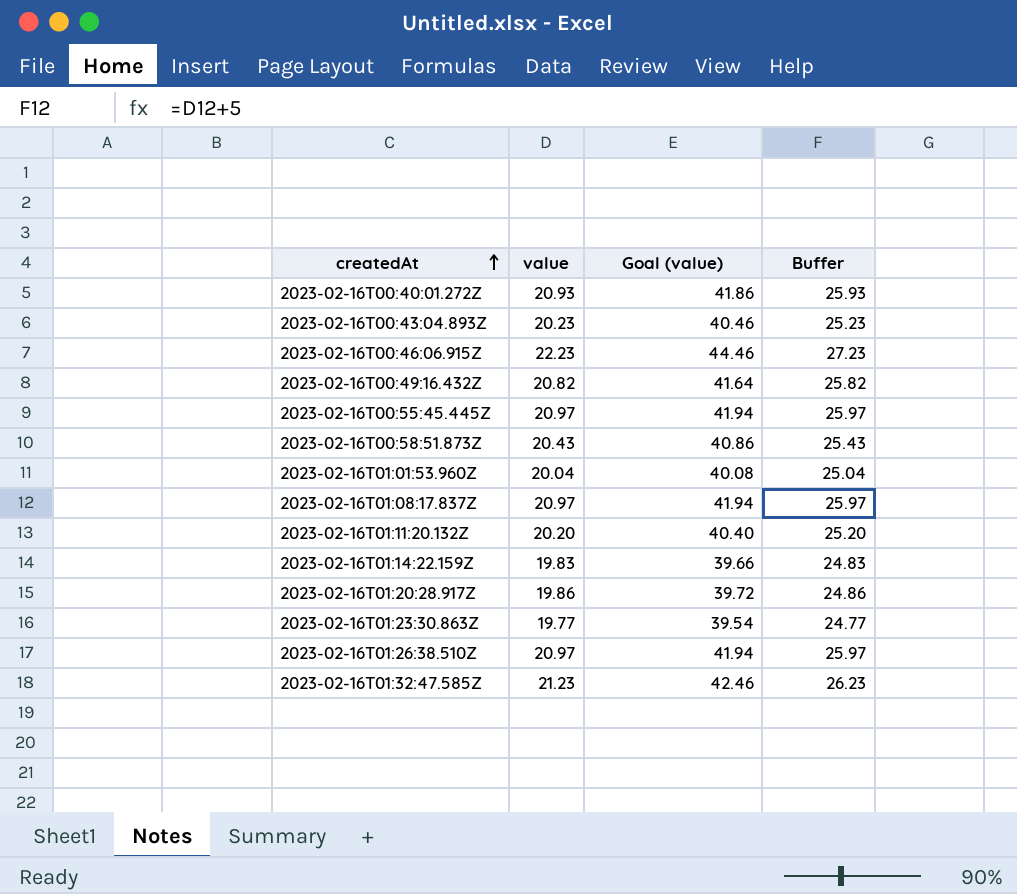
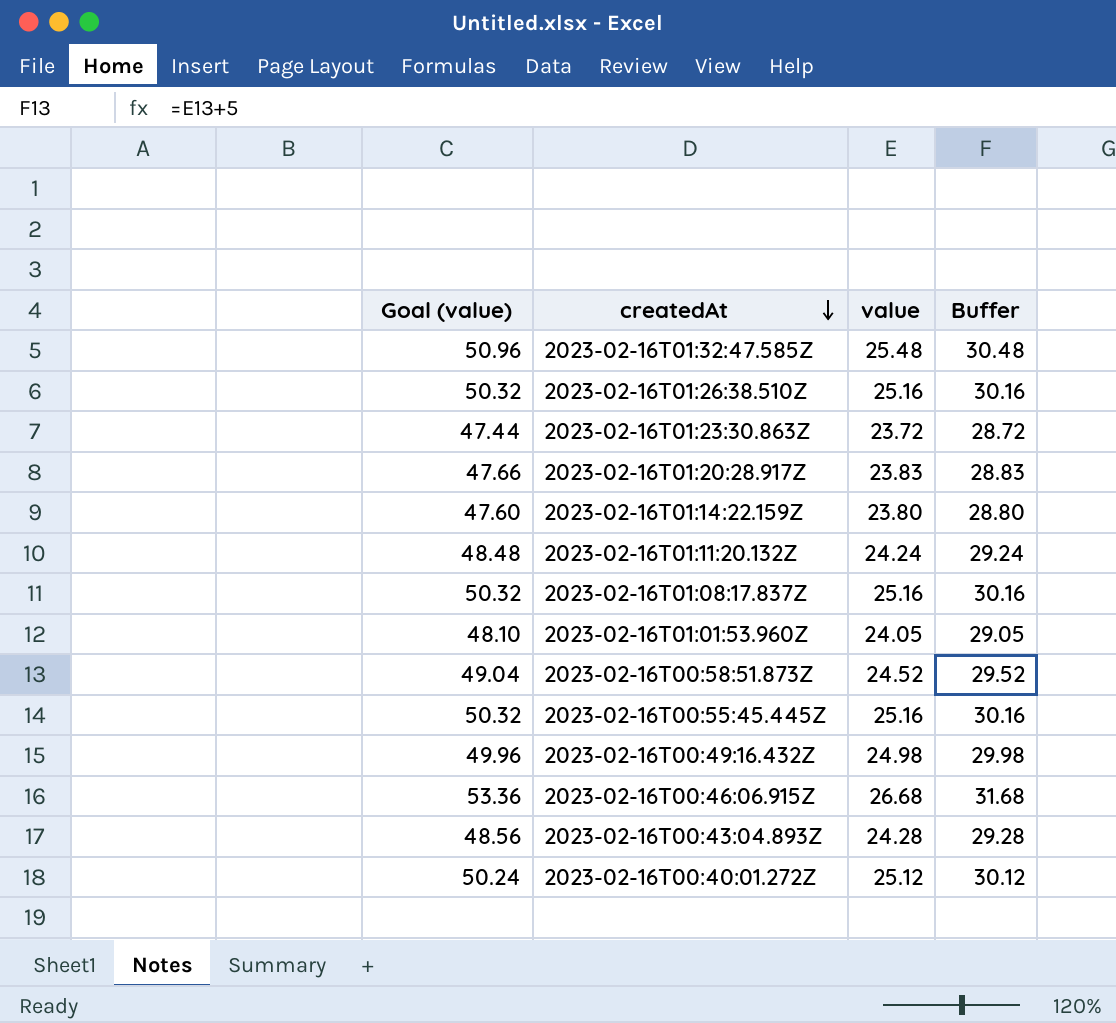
row order: createdAt ascending -> createdAt descending
column Goal (value) | position: 3 -> 1
2023-02-16T01:32:47.585Z | Goal (value): 42.46 -> 50.96
2023-02-16T01:32:47.585Z | value: 21.23 -> 25.48
2023-02-16T01:32:47.585Z | Buffer: 26.23 -> 30.48
2023-02-16T01:26:38.510Z | Goal (value): 41.94 -> 50.32
2023-02-16T01:26:38.510Z | value: 20.97 -> 25.16
2023-02-16T01:26:38.510Z | Buffer: 25.97 -> 30.16
2023-02-16T01:23:30.863Z | Goal (value): 39.54 -> 47.44
2023-02-16T01:23:30.863Z | value: 19.77 -> 23.72
2023-02-16T01:23:30.863Z | Buffer: 24.77 -> 28.72
2023-02-16T01:20:28.917Z | Goal (value): 39.72 -> 47.66
2023-02-16T01:20:28.917Z | value: 19.86 -> 23.83
2023-02-16T01:20:28.917Z | Buffer: 24.86 -> 28.83
2023-02-16T01:14:22.159Z | Goal (value): 39.66 -> 47.60
2023-02-16T01:14:22.159Z | value: 19.83 -> 23.80
2023-02-16T01:14:22.159Z | Buffer: 24.83 -> 28.80
2023-02-16T01:11:20.132Z | Goal (value): 40.40 -> 48.48
2023-02-16T01:11:20.132Z | value: 20.20 -> 24.24
2023-02-16T01:11:20.132Z | Buffer: 25.20 -> 29.24
2023-02-16T01:08:17.837Z | Goal (value): 41.94 -> 50.32
2023-02-16T01:08:17.837Z | value: 20.97 -> 25.16
2023-02-16T01:08:17.837Z | Buffer: 25.97 -> 30.16
2023-02-16T01:01:53.960Z | Goal (value): 40.08 -> 48.10
2023-02-16T01:01:53.960Z | value: 20.04 -> 24.05
2023-02-16T01:01:53.960Z | Buffer: 25.04 -> 29.05
2023-02-16T00:58:51.873Z | Goal (value): 40.86 -> 49.04
2023-02-16T00:58:51.873Z | value: 20.43 -> 24.52
2023-02-16T00:58:51.873Z | Buffer: 25.43 -> 29.52
2023-02-16T00:55:45.445Z | Goal (value): 41.94 -> 50.32
2023-02-16T00:55:45.445Z | value: 20.97 -> 25.16
2023-02-16T00:55:45.445Z | Buffer: 25.97 -> 30.16
2023-02-16T00:49:16.432Z | Goal (value): 41.64 -> 49.96
2023-02-16T00:49:16.432Z | value: 20.82 -> 24.98
2023-02-16T00:49:16.432Z | Buffer: 25.82 -> 29.98
2023-02-16T00:46:06.915Z | Goal (value): 44.46 -> 53.36
2023-02-16T00:46:06.915Z | value: 22.23 -> 26.68
2023-02-16T00:46:06.915Z | Buffer: 27.23 -> 31.68
2023-02-16T00:43:04.893Z | Goal (value): 40.46 -> 48.56
2023-02-16T00:43:04.893Z | value: 20.23 -> 24.28
2023-02-16T00:43:04.893Z | Buffer: 25.23 -> 29.28
2023-02-16T00:40:01.272Z | Goal (value): 41.86 -> 50.24
2023-02-16T00:40:01.272Z | value: 20.93 -> 25.12
2023-02-16T00:40:01.272Z | Buffer: 25.93 -> 30.12

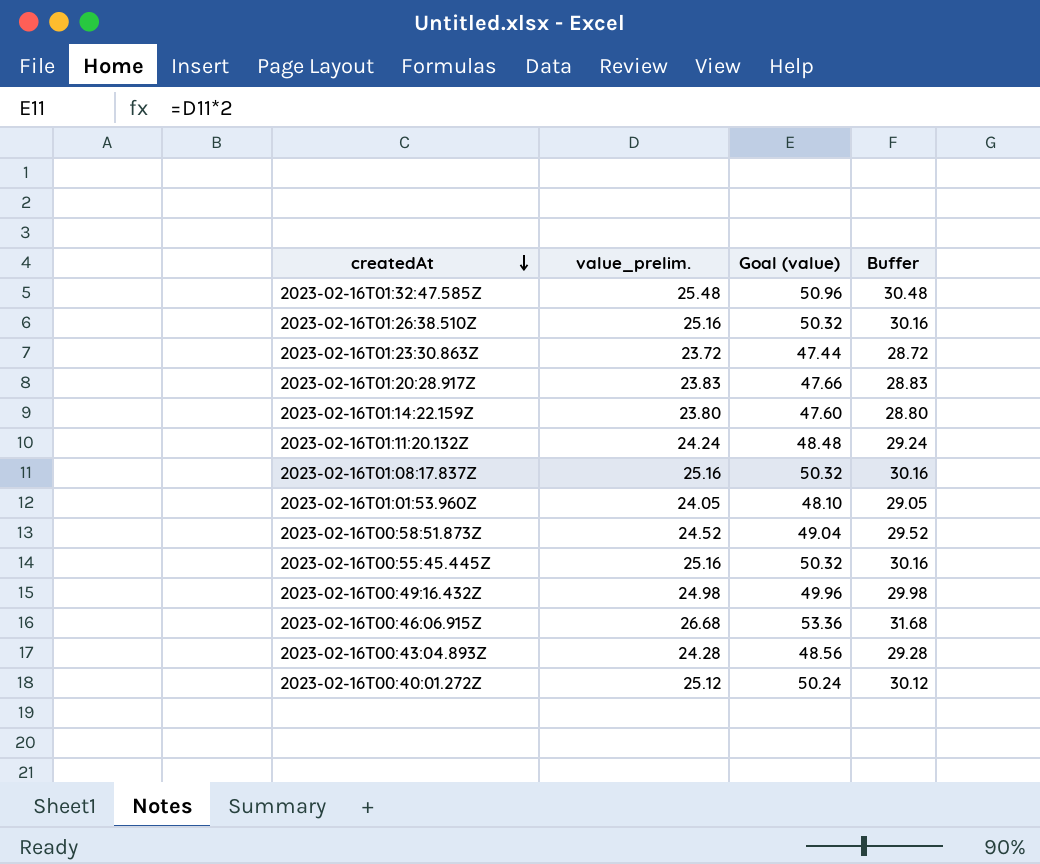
column name: value -> value_prelim.
column Goal (value) | position: 1 -> 3

